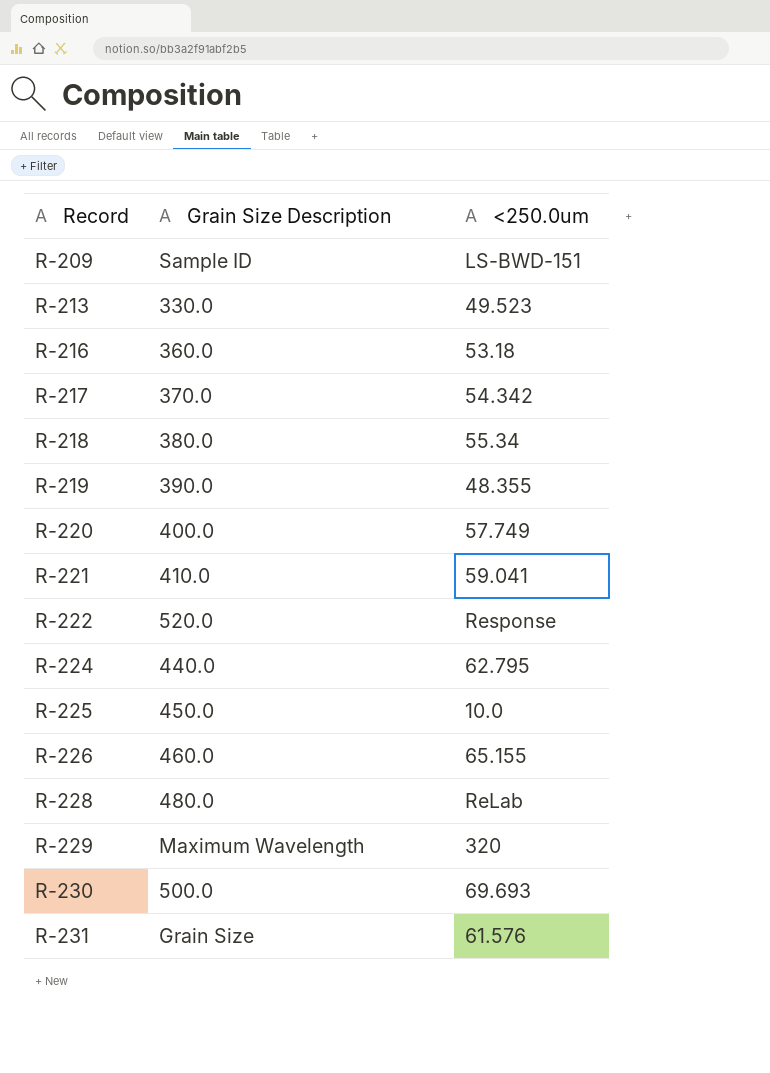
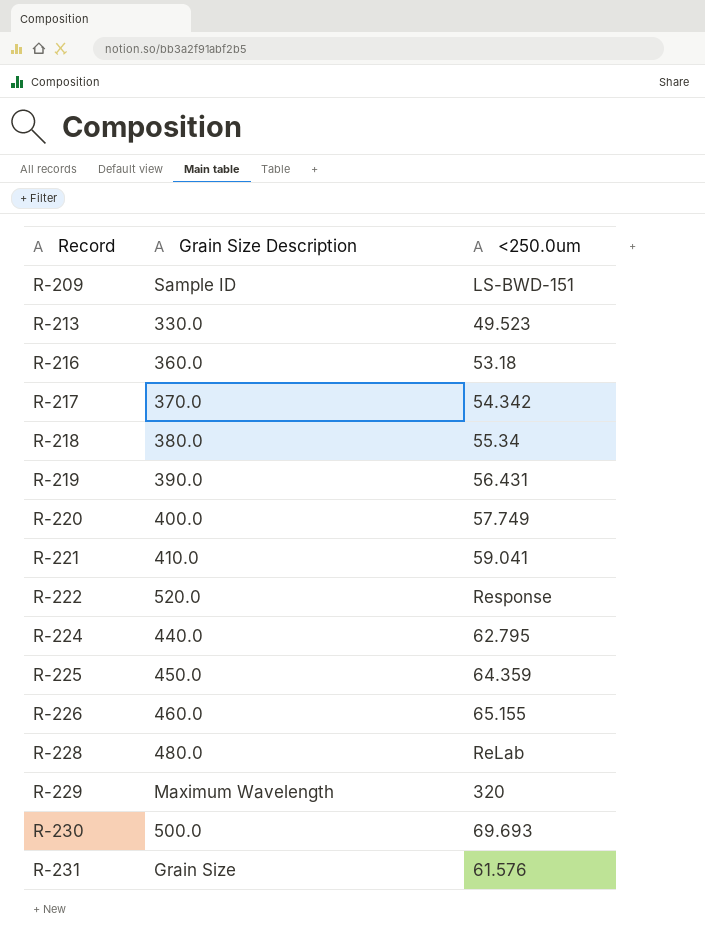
R-219 | <250.0um: 48.355 -> 56.431
R-225 | <250.0um: 10.0 -> 64.359

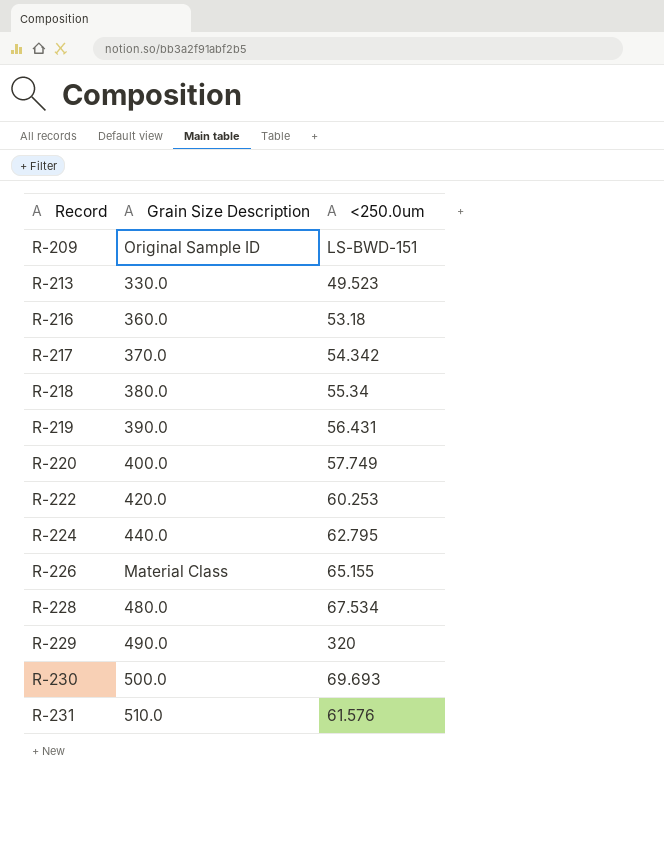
row R-221: 410.0 | 59.041 -> none
row R-225: 450.0 | 64.359 -> none
R-209 | Grain Size Description: Sample ID -> Original Sample ID
R-222 | Grain Size Description: 520.0 -> 420.0
R-222 | <250.0um: Response -> 60.253
R-226 | Grain Size Description: 460.0 -> Material Class
R-228 | <250.0um: ReLab -> 67.534
R-229 | Grain Size Description: Maximum Wavelength -> 490.0
R-231 | Grain Size Description: Grain Size -> 510.0

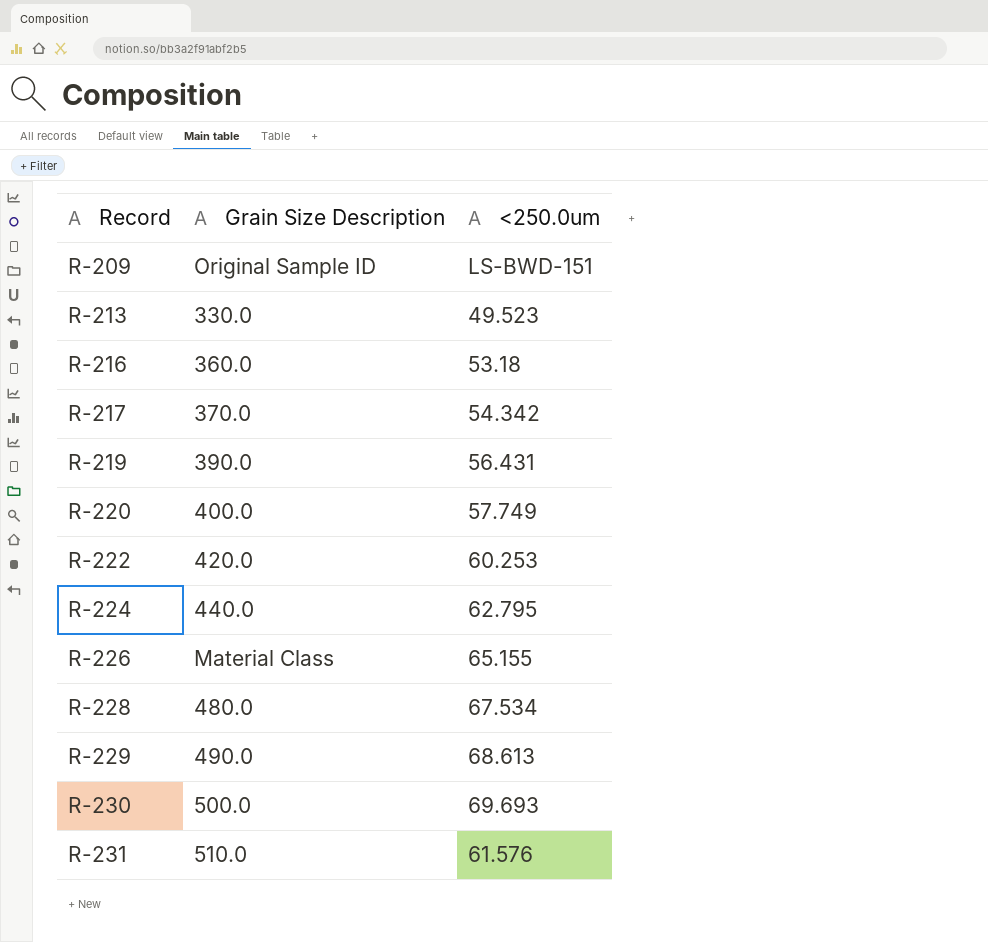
row R-218: 380.0 | 55.34 -> none
R-229 | <250.0um: 320 -> 68.613

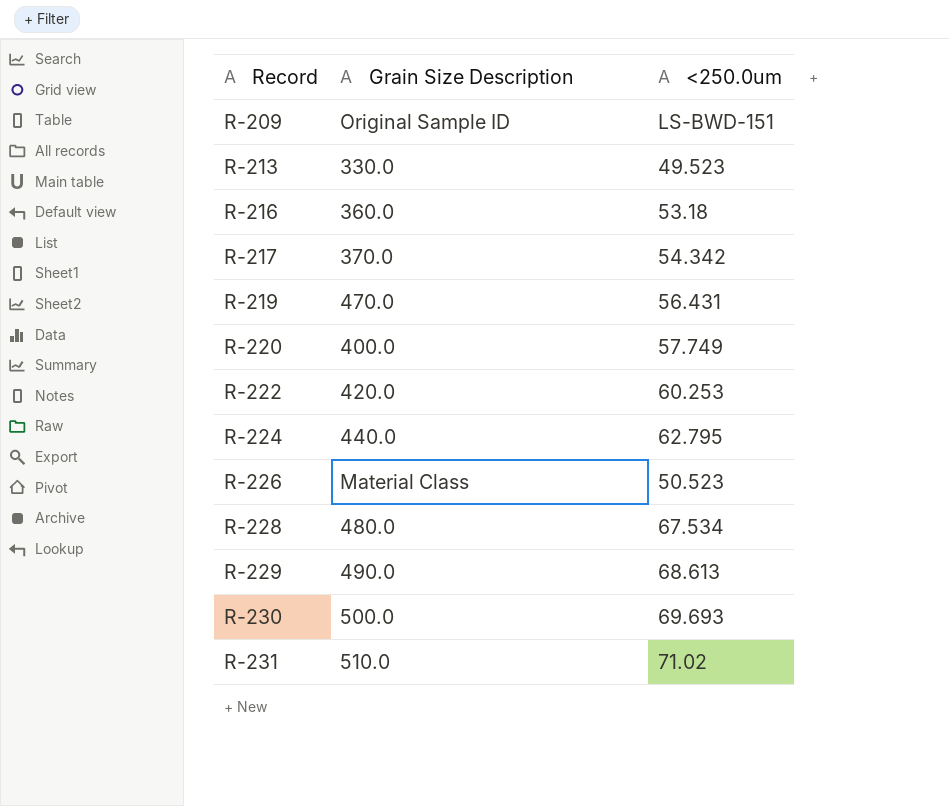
R-219 | Grain Size Description: 390.0 -> 470.0
R-226 | <250.0um: 65.155 -> 50.523
R-231 | <250.0um: 61.576 -> 71.02

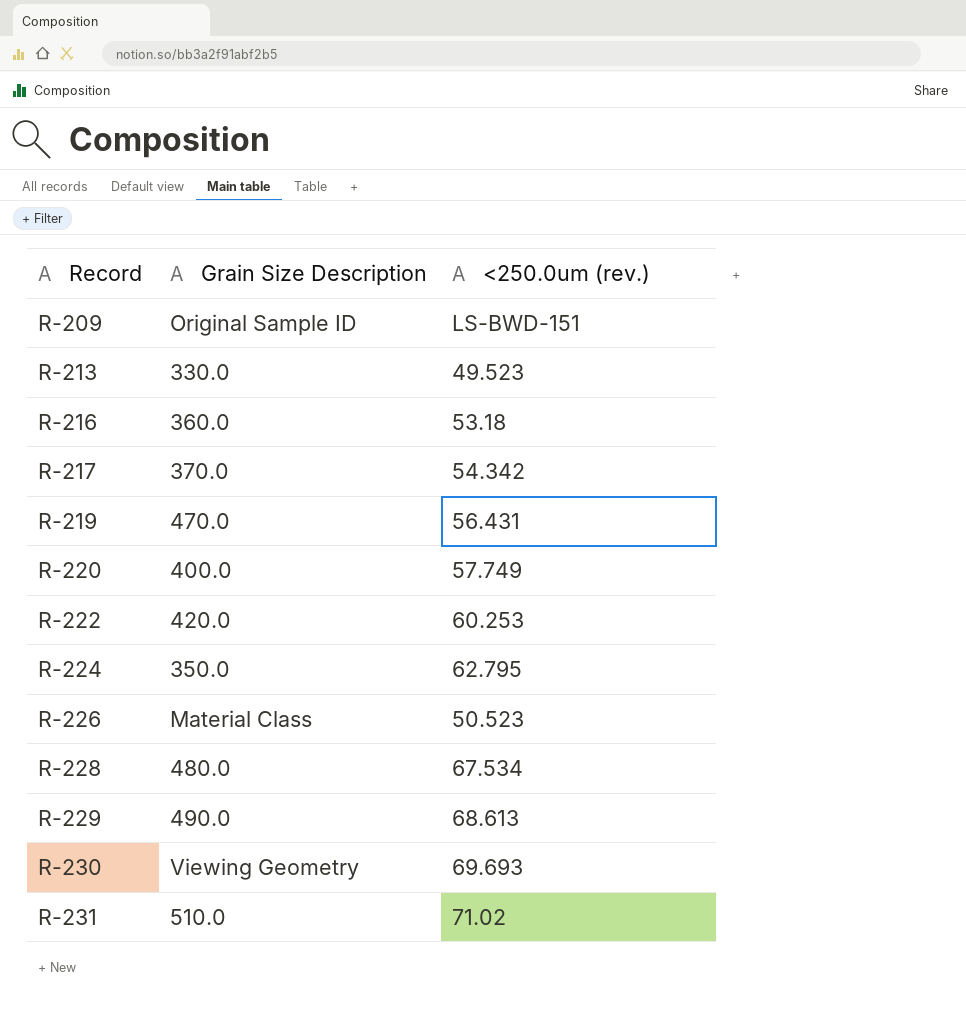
column name: <250.0um -> <250.0um (rev.)
R-224 | Grain Size Description: 440.0 -> 350.0
R-230 | Grain Size Description: 500.0 -> Viewing Geometry

